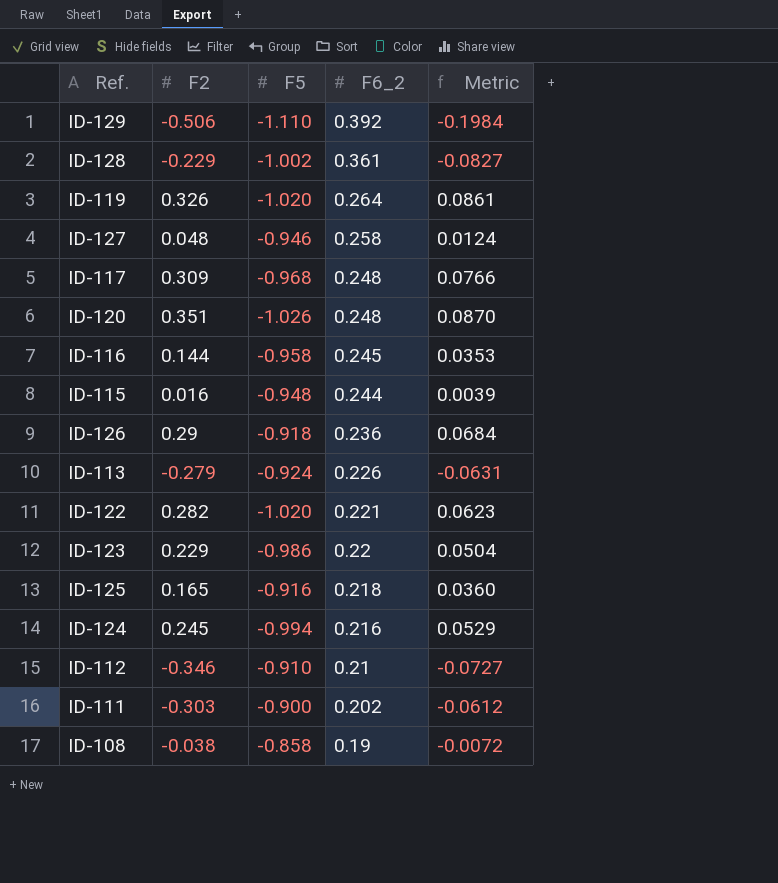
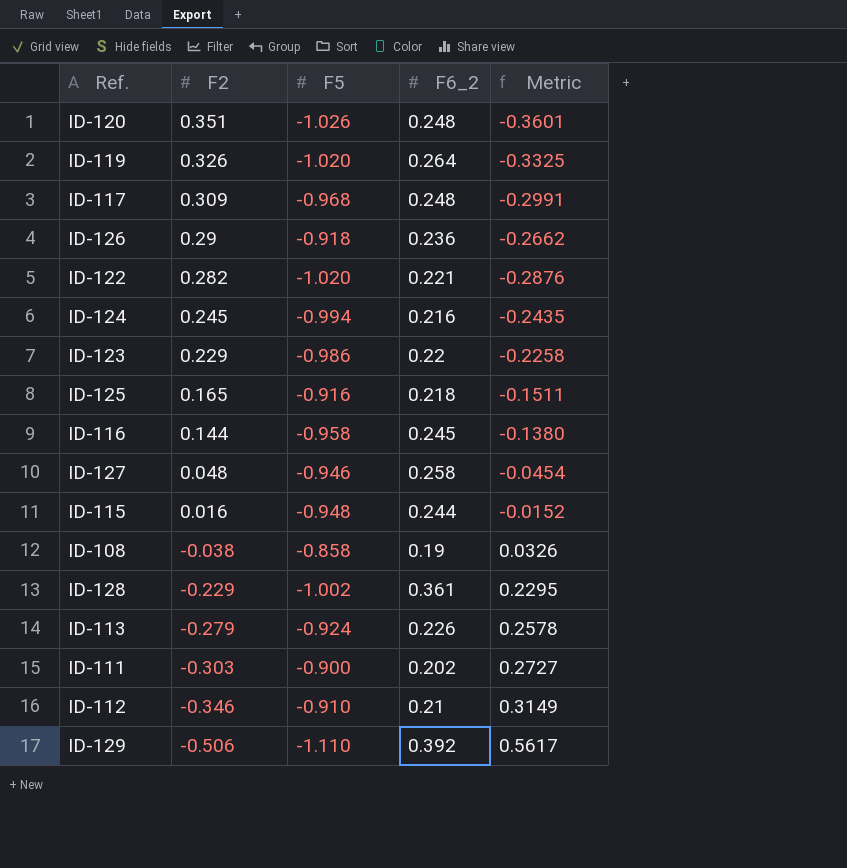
row order: F6_2 descending -> F2 descending
column Metric | formula: [F2] * [F6_2] -> [F2] * [F5]

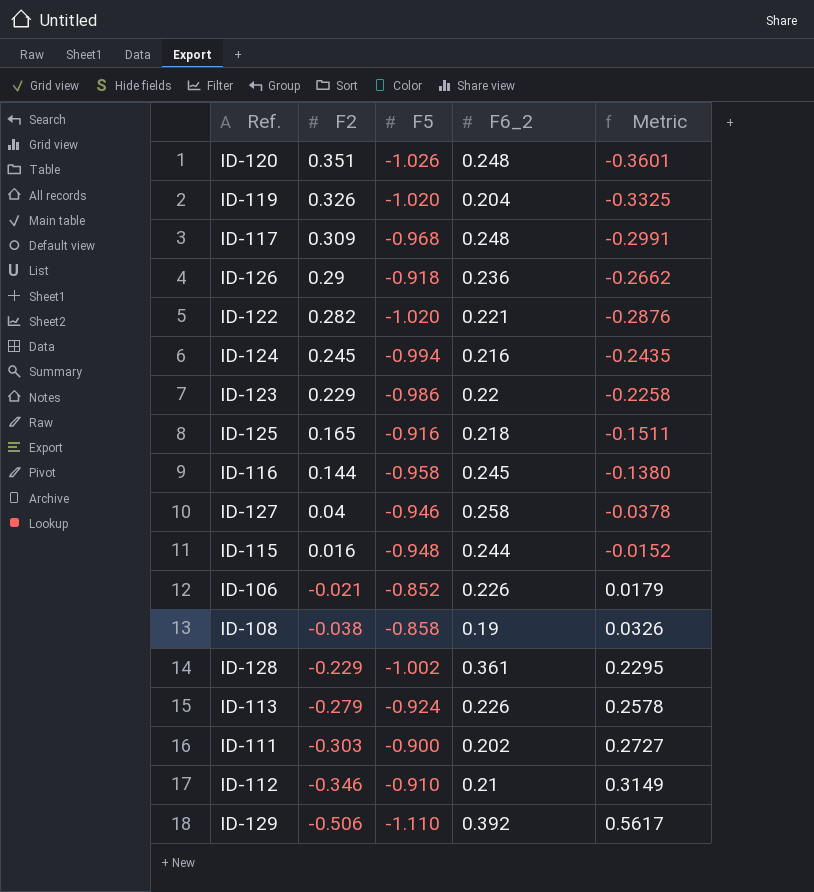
ID-119 | F6_2: 0.264 -> 0.204
ID-127 | F2: 0.048 -> 0.04
ID-127 | Metric: -0.0454 -> -0.0378
row ID-106: none -> -0.021 | -0.852 | 0.226 | 0.0179

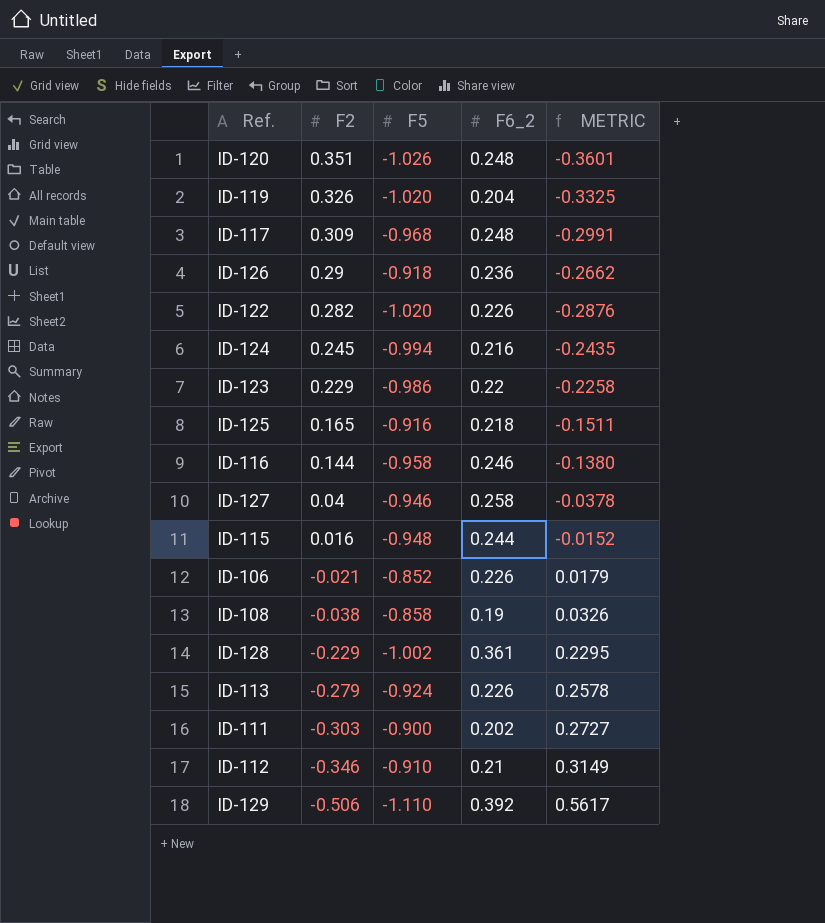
column name: Metric -> METRIC
ID-122 | F6_2: 0.221 -> 0.226
ID-116 | F6_2: 0.245 -> 0.246

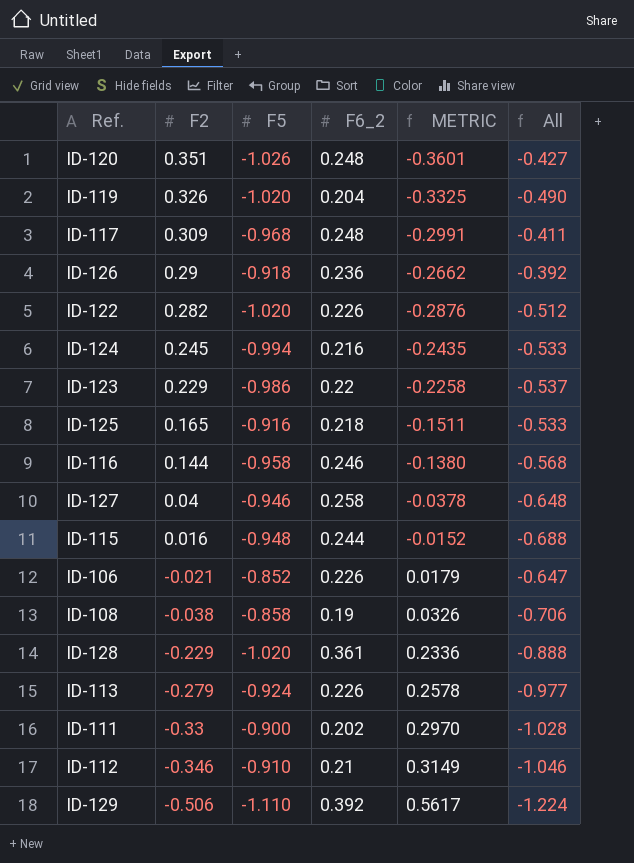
column All | formula: none -> [F2] + [F5] + [F6_2]
ID-128 | F5: -1.002 -> -1.020
ID-128 | METRIC: 0.2295 -> 0.2336
ID-111 | F2: -0.303 -> -0.33
ID-111 | METRIC: 0.2727 -> 0.2970

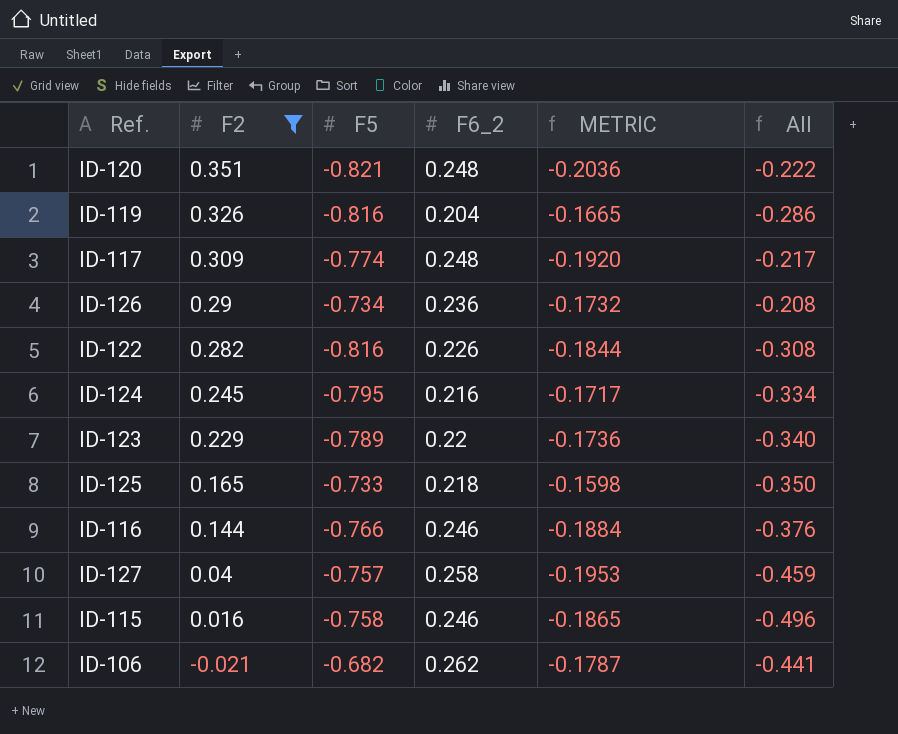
filter: none -> F2 >= -0.021
column METRIC | formula: [F2] * [F5] -> [F5] * [F6_2]
ID-120 | F5: -1.026 -> -0.821
ID-120 | All: -0.427 -> -0.222
ID-119 | F5: -1.020 -> -0.816
ID-119 | All: -0.490 -> -0.286
ID-117 | F5: -0.968 -> -0.774
ID-117 | All: -0.411 -> -0.217
ID-126 | F5: -0.918 -> -0.734
ID-126 | All: -0.392 -> -0.208
ID-122 | F5: -1.020 -> -0.816
ID-122 | All: -0.512 -> -0.308
ID-124 | F5: -0.994 -> -0.795
ID-124 | All: -0.533 -> -0.334
ID-123 | F5: -0.986 -> -0.789
ID-123 | All: -0.537 -> -0.340
ID-125 | F5: -0.916 -> -0.733
ID-125 | All: -0.533 -> -0.350
ID-116 | F5: -0.958 -> -0.766
ID-116 | All: -0.568 -> -0.376
ID-127 | F5: -0.946 -> -0.757
ID-127 | All: -0.648 -> -0.459
ID-115 | F5: -0.948 -> -0.758
ID-115 | F6_2: 0.244 -> 0.246
ID-115 | All: -0.688 -> -0.496
ID-106 | F5: -0.852 -> -0.682
ID-106 | F6_2: 0.226 -> 0.262
ID-106 | All: -0.647 -> -0.441

